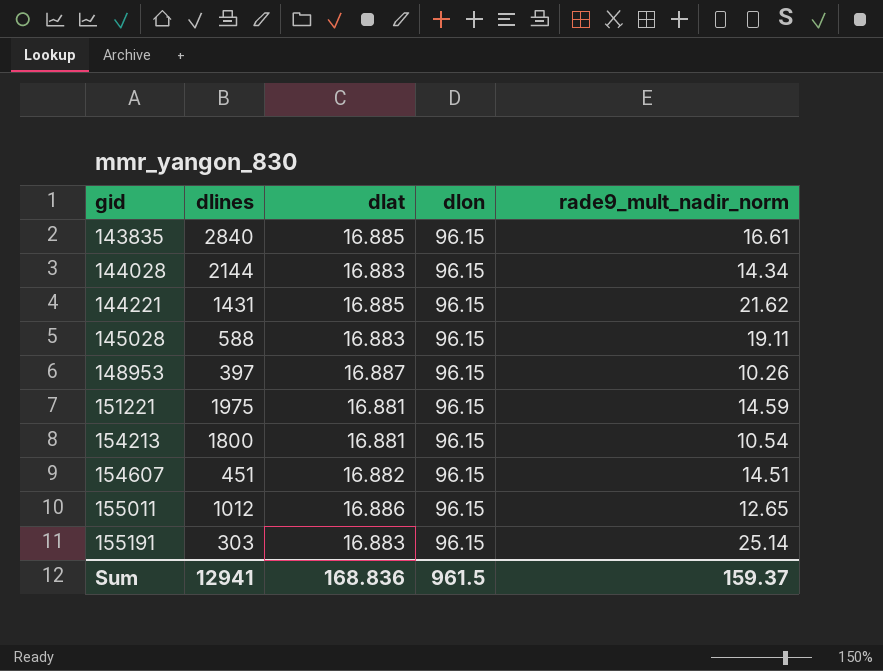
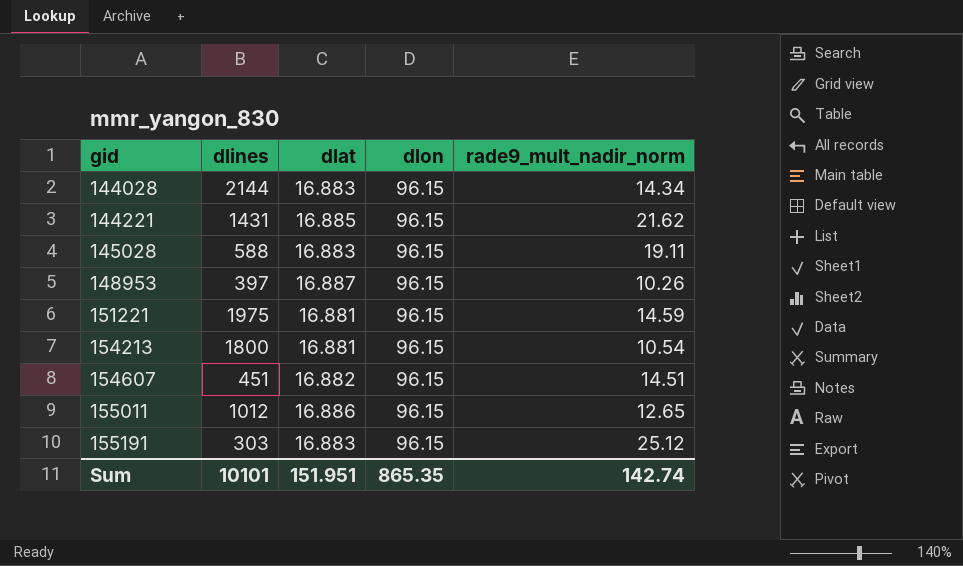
row 143835: 2840 | 16.885 | 96.15 | 16.61 -> none
155191 | rade9_mult_nadir_norm: 25.14 -> 25.12
Sum | dlines: 12941 -> 10101
Sum | dlat: 168.836 -> 151.951
Sum | dlon: 961.5 -> 865.35
Sum | rade9_mult_nadir_norm: 159.37 -> 142.74

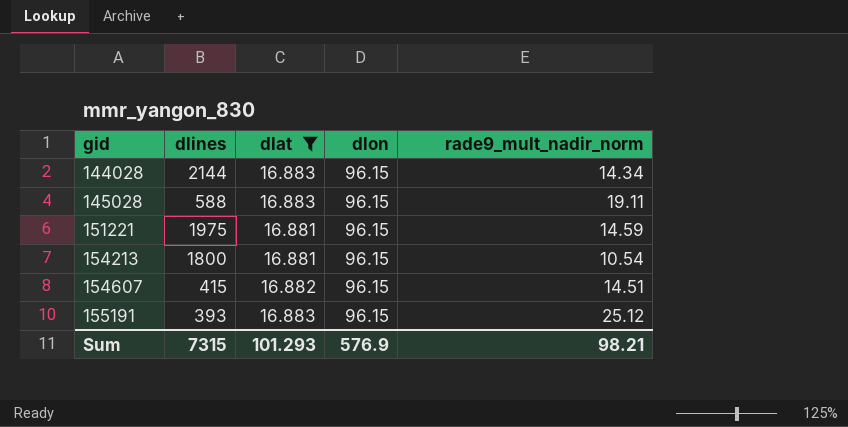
filter: none -> dlat <= 16.883
154607 | dlines: 451 -> 415
155191 | dlines: 303 -> 393
Sum | dlines: 10101 -> 7315
Sum | dlat: 151.951 -> 101.293
Sum | dlon: 865.35 -> 576.9
Sum | rade9_mult_nadir_norm: 142.74 -> 98.21

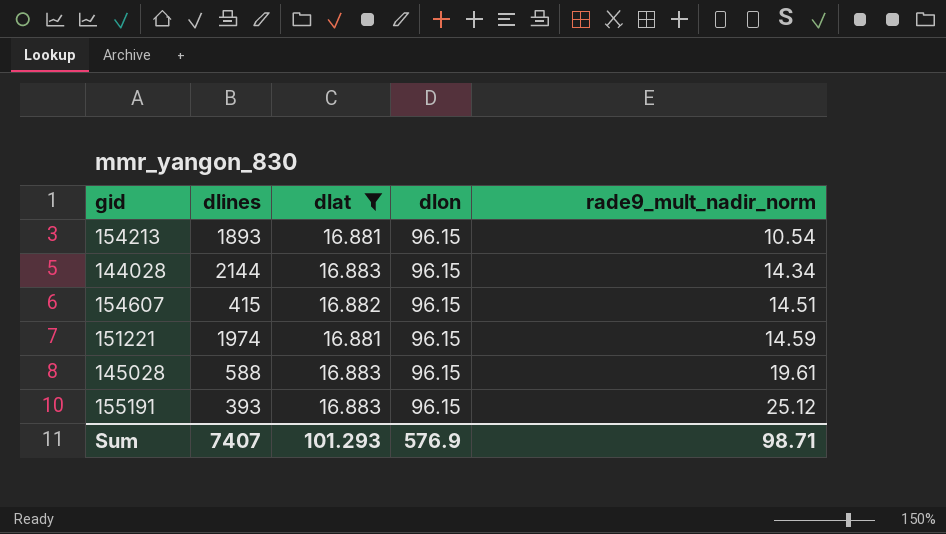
row order: gid ascending -> rade9_mult_nadir_norm ascending
154213 | dlines: 1800 -> 1893
151221 | dlines: 1975 -> 1974
145028 | rade9_mult_nadir_norm: 19.11 -> 19.61
Sum | dlines: 7315 -> 7407
Sum | rade9_mult_nadir_norm: 98.21 -> 98.71

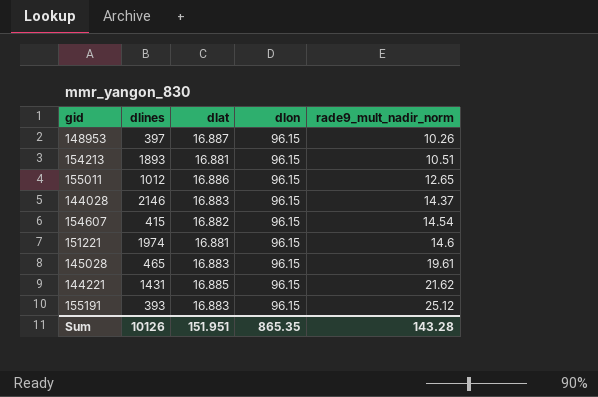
filter: dlat <= 16.883 -> none
154213 | rade9_mult_nadir_norm: 10.54 -> 10.51
144028 | dlines: 2144 -> 2146
144028 | rade9_mult_nadir_norm: 14.34 -> 14.37
154607 | rade9_mult_nadir_norm: 14.51 -> 14.54
151221 | rade9_mult_nadir_norm: 14.59 -> 14.6
145028 | dlines: 588 -> 465
Sum | dlines: 7407 -> 10126
Sum | dlat: 101.293 -> 151.951
Sum | dlon: 576.9 -> 865.35
Sum | rade9_mult_nadir_norm: 98.71 -> 143.28

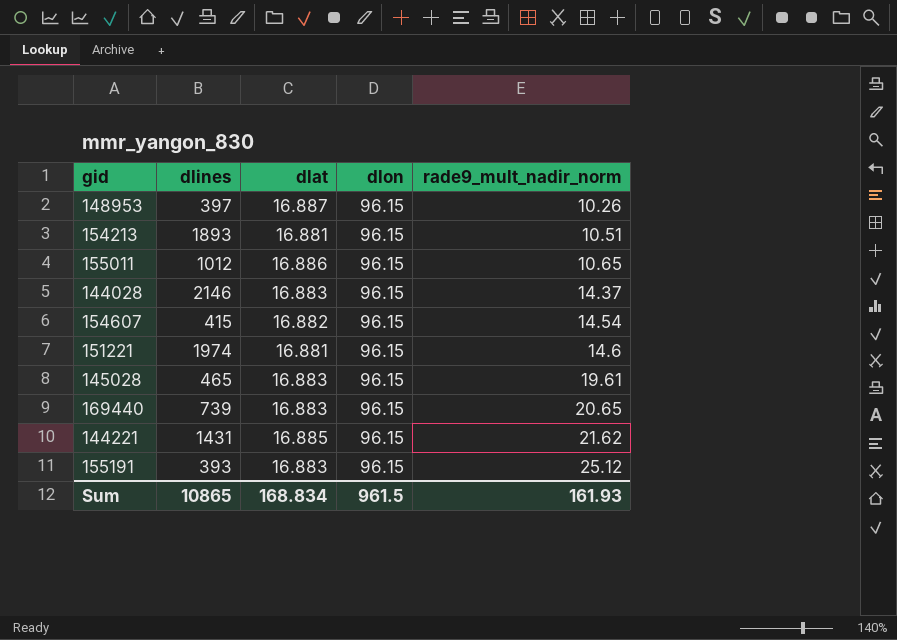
155011 | rade9_mult_nadir_norm: 12.65 -> 10.65
row 169440: none -> 739 | 16.883 | 96.15 | 20.65
Sum | dlines: 10126 -> 10865
Sum | dlat: 151.951 -> 168.834
Sum | dlon: 865.35 -> 961.5
Sum | rade9_mult_nadir_norm: 143.28 -> 161.93

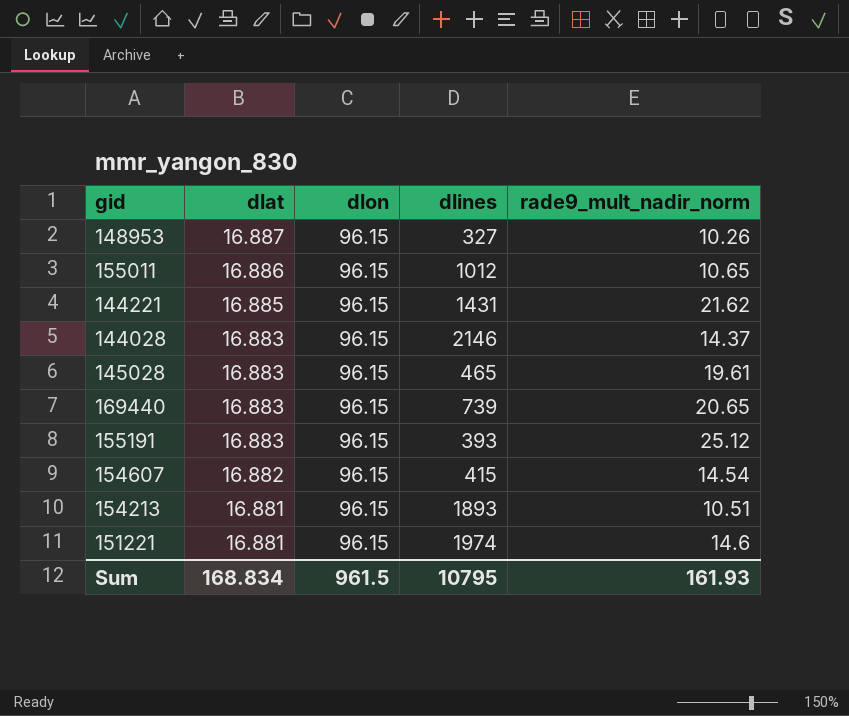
row order: rade9_mult_nadir_norm ascending -> dlat descending
column dlines | position: 2 -> 4
148953 | dlines: 397 -> 327
Sum | dlines: 10865 -> 10795

